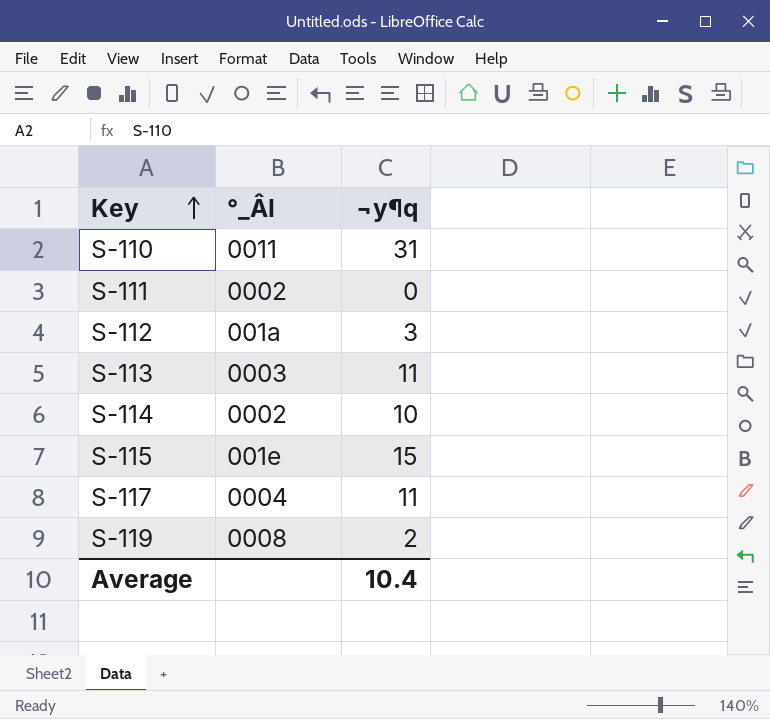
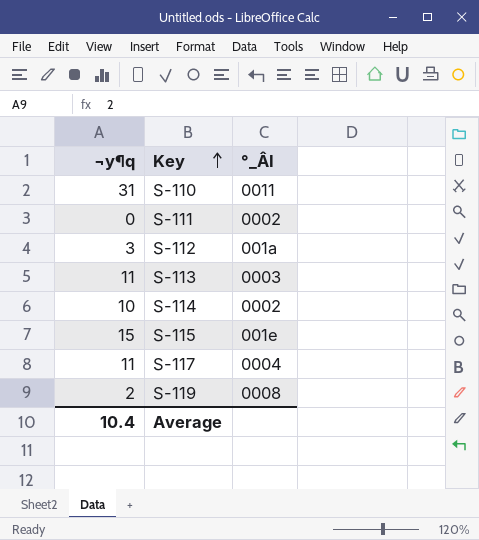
column ¬y¶q | position: 3 -> 1

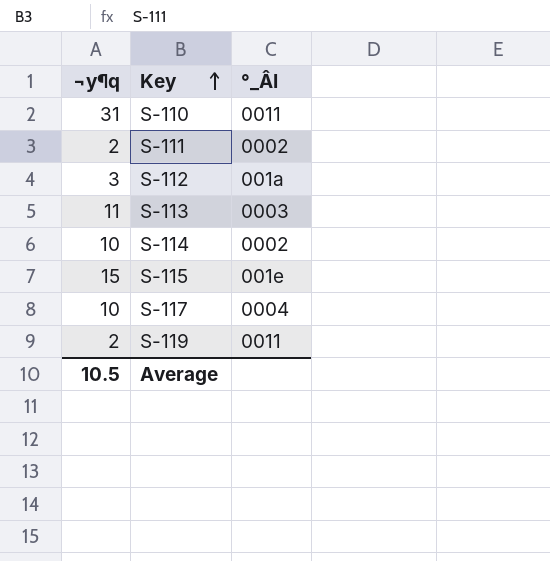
S-111 | ¬y¶q: 0 -> 2
S-117 | ¬y¶q: 11 -> 10
S-119 | °_ÂI: 0008 -> 0011
Average | ¬y¶q: 10.4 -> 10.5

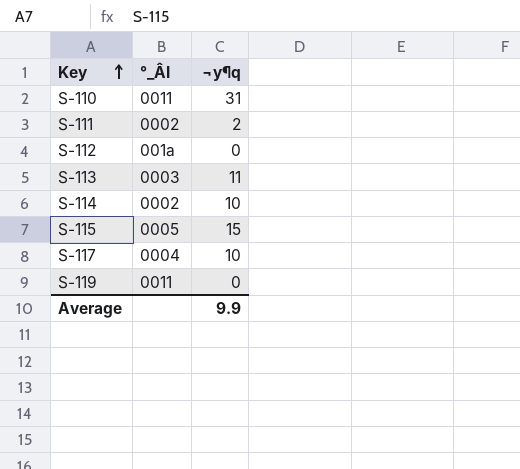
column ¬y¶q | position: 1 -> 3
S-112 | ¬y¶q: 3 -> 0
S-115 | °_ÂI: 001e -> 0005
S-119 | ¬y¶q: 2 -> 0
Average | ¬y¶q: 10.5 -> 9.9

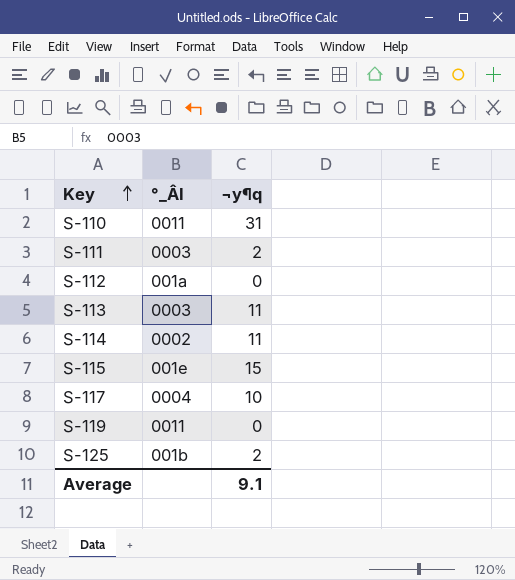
S-111 | °_ÂI: 0002 -> 0003
S-114 | ¬y¶q: 10 -> 11
S-115 | °_ÂI: 0005 -> 001e
row S-125: none -> 001b | 2
Average | ¬y¶q: 9.9 -> 9.1

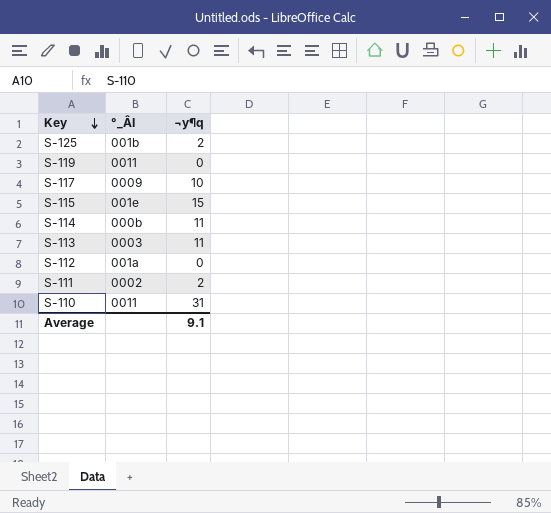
row order: Key ascending -> Key descending
S-117 | °_ÂI: 0004 -> 0009
S-114 | °_ÂI: 0002 -> 000b
S-111 | °_ÂI: 0003 -> 0002

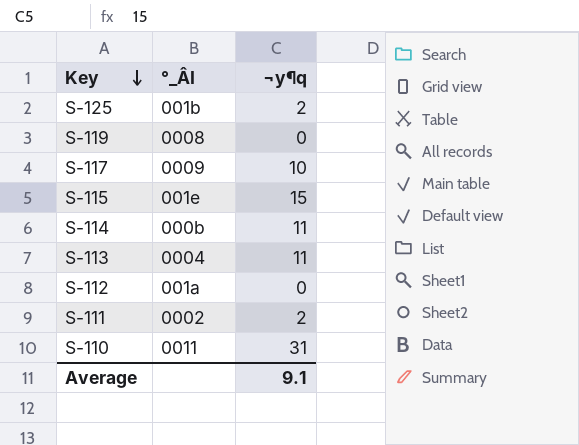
S-119 | °_ÂI: 0011 -> 0008
S-113 | °_ÂI: 0003 -> 0004

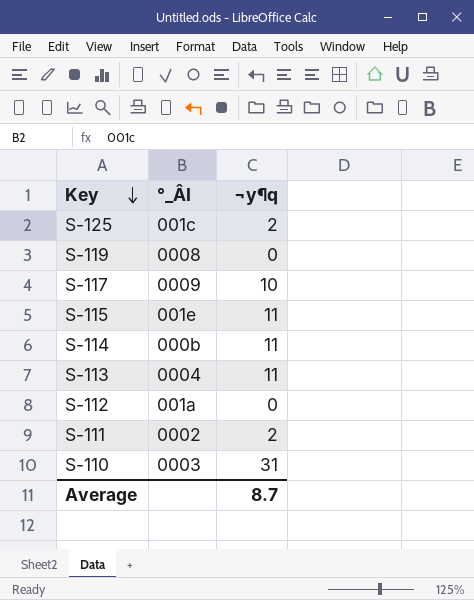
S-125 | °_ÂI: 001b -> 001c
S-115 | ¬y¶q: 15 -> 11
S-110 | °_ÂI: 0011 -> 0003
Average | ¬y¶q: 9.1 -> 8.7

